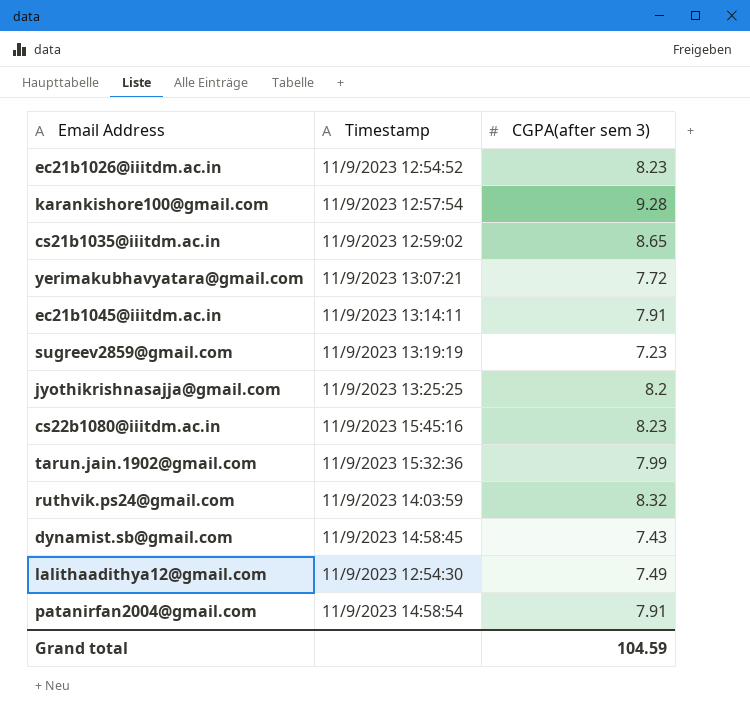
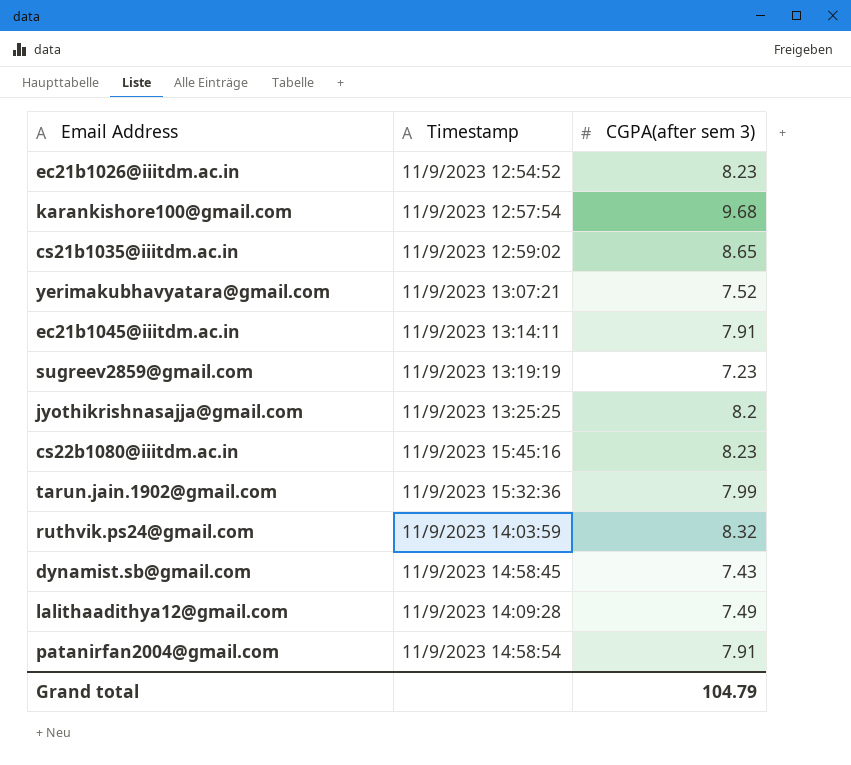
karankishore100@gmail.com | CGPA(after sem 3): 9.28 -> 9.68
yerimakubhavyatara@gmail.com | CGPA(after sem 3): 7.72 -> 7.52
lalithaadithya12@gmail.com | Timestamp: 11/9/2023 12:54:30 -> 11/9/2023 14:09:28
Grand total | CGPA(after sem 3): 104.59 -> 104.79

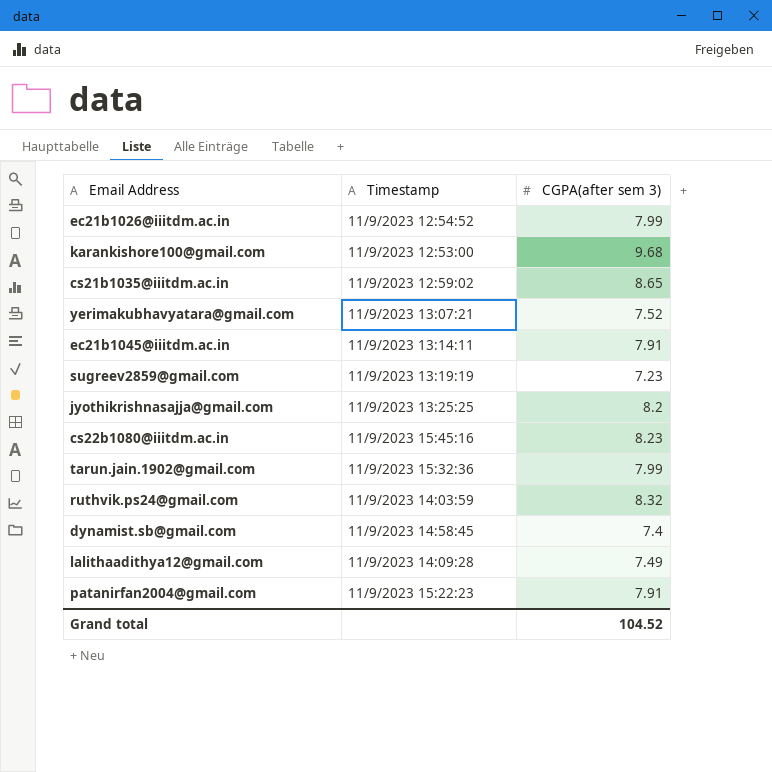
ec21b1026@iiitdm.ac.in | CGPA(after sem 3): 8.23 -> 7.99
karankishore100@gmail.com | Timestamp: 11/9/2023 12:57:54 -> 11/9/2023 12:53:00
dynamist.sb@gmail.com | CGPA(after sem 3): 7.43 -> 7.4
patanirfan2004@gmail.com | Timestamp: 11/9/2023 14:58:54 -> 11/9/2023 15:22:23
Grand total | CGPA(after sem 3): 104.79 -> 104.52

